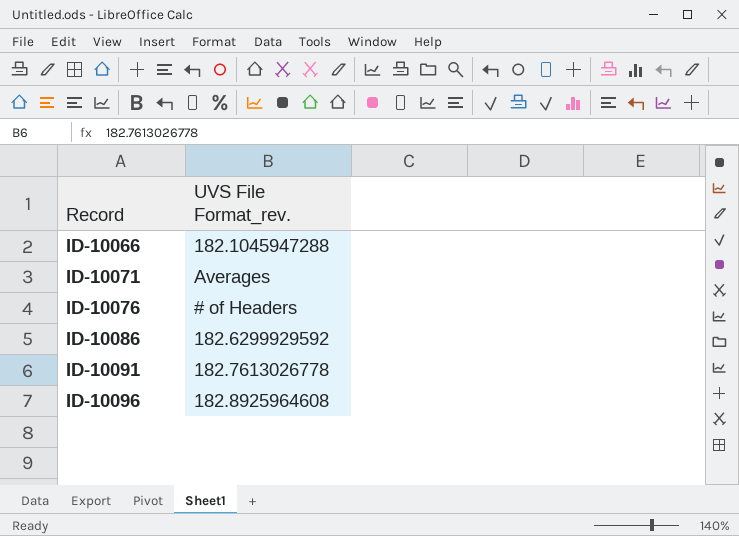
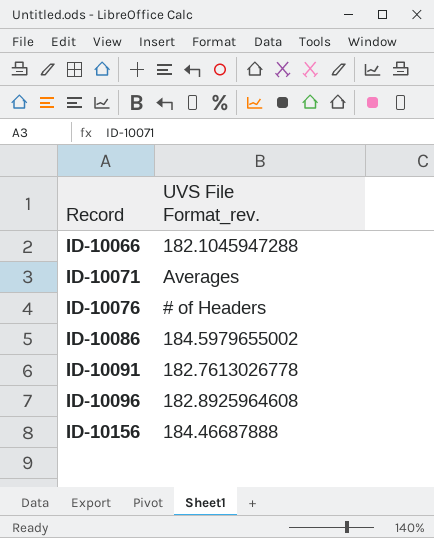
ID-10086 | UVS File Format_rev.: 182.6299929592 -> 184.5979655002
row ID-10156: none -> 184.46687888

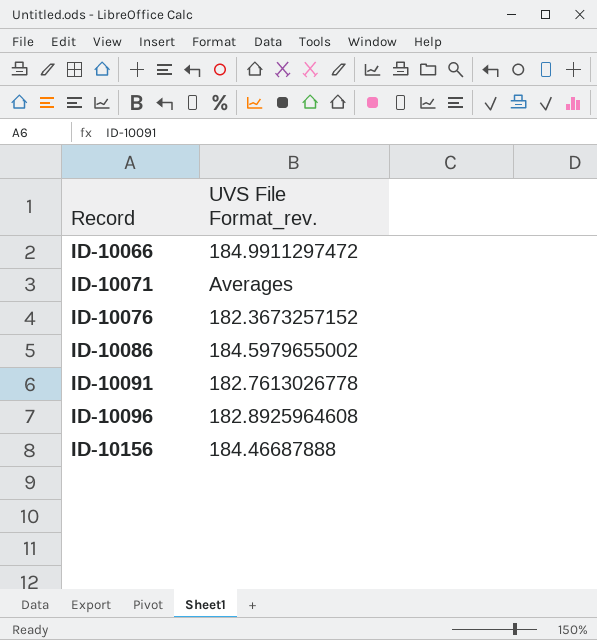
ID-10066 | UVS File Format_rev.: 182.1045947288 -> 184.9911297472
ID-10076 | UVS File Format_rev.: # of Headers -> 182.3673257152

